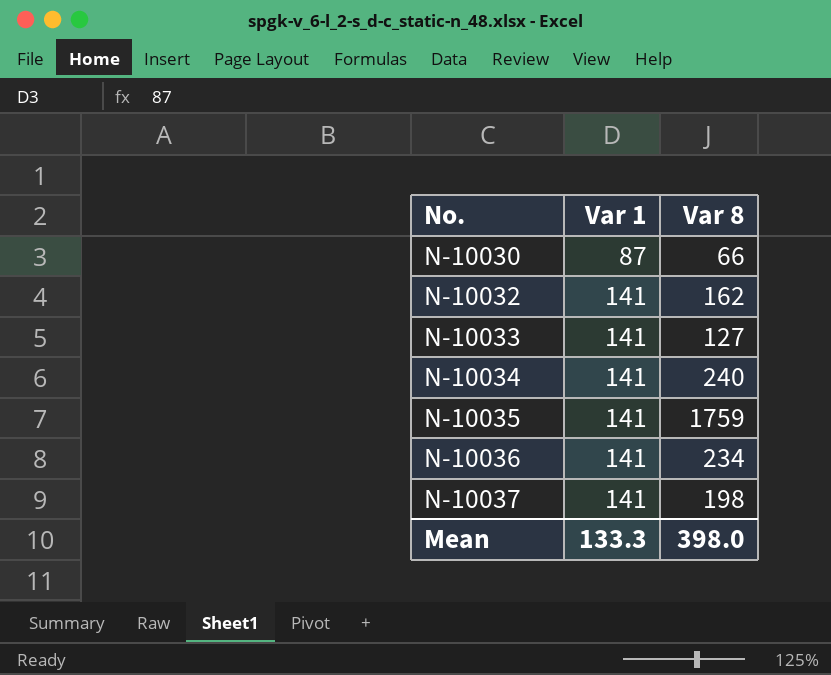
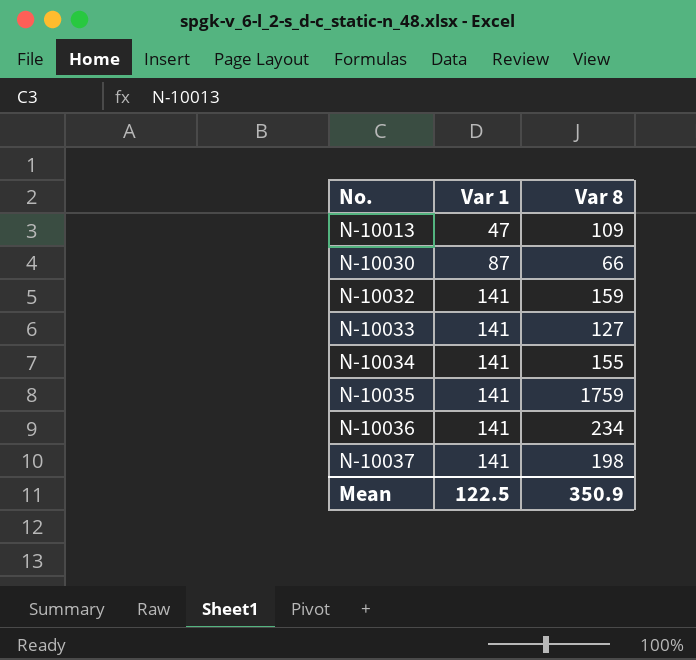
row N-10013: none -> 47 | 109
N-10032 | Var 8: 162 -> 159
N-10034 | Var 8: 240 -> 155
Mean | Var 1: 133.3 -> 122.5
Mean | Var 8: 398.0 -> 350.9

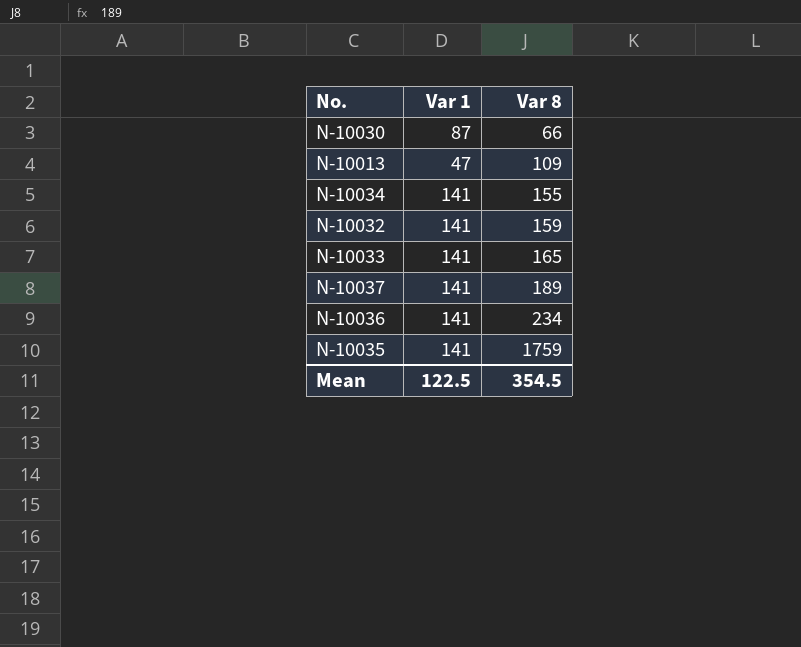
row order: No. ascending -> Var 8 ascending
N-10033 | Var 8: 127 -> 165
N-10037 | Var 8: 198 -> 189
Mean | Var 8: 350.9 -> 354.5

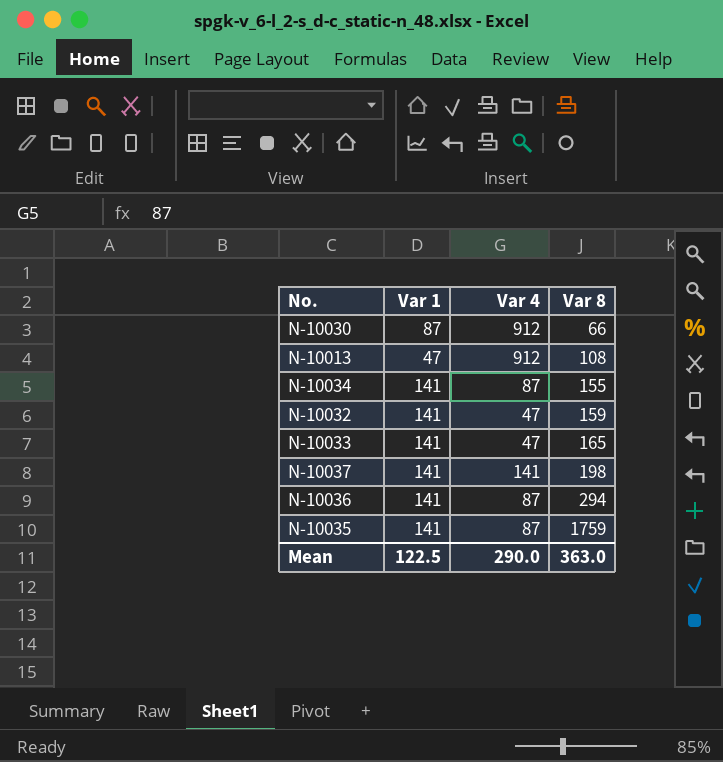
column Var 4 | position: none -> 3
N-10013 | Var 8: 109 -> 108
N-10037 | Var 8: 189 -> 198
N-10036 | Var 8: 234 -> 294
Mean | Var 8: 354.5 -> 363.0

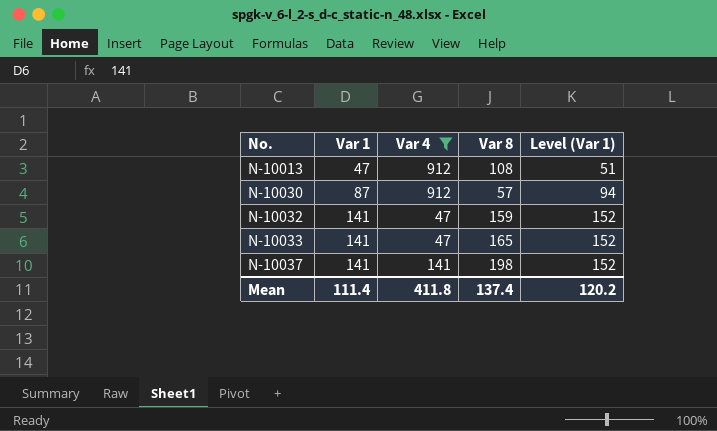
filter: none -> Var 4 != 87
row order: Var 8 ascending -> No. ascending
column Level (Var 1) | formula: none -> [Var 1] * 1.08
N-10030 | Var 8: 66 -> 57
Mean | Var 1: 122.5 -> 111.4
Mean | Var 4: 290.0 -> 411.8
Mean | Var 8: 363.0 -> 137.4

